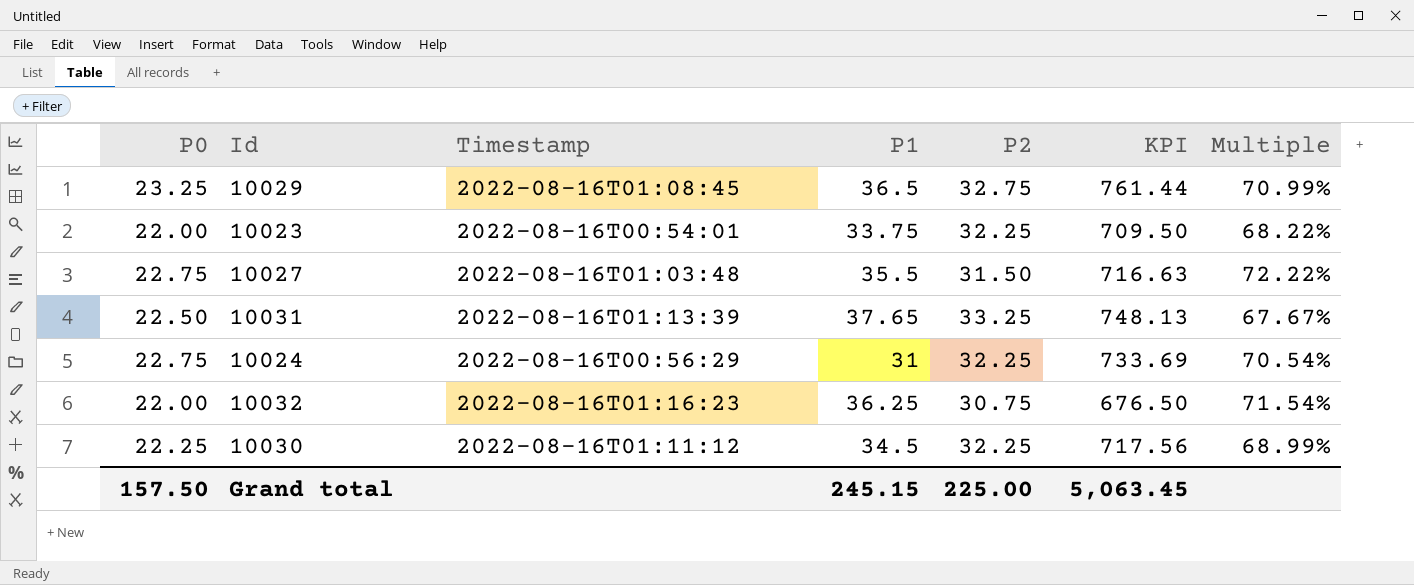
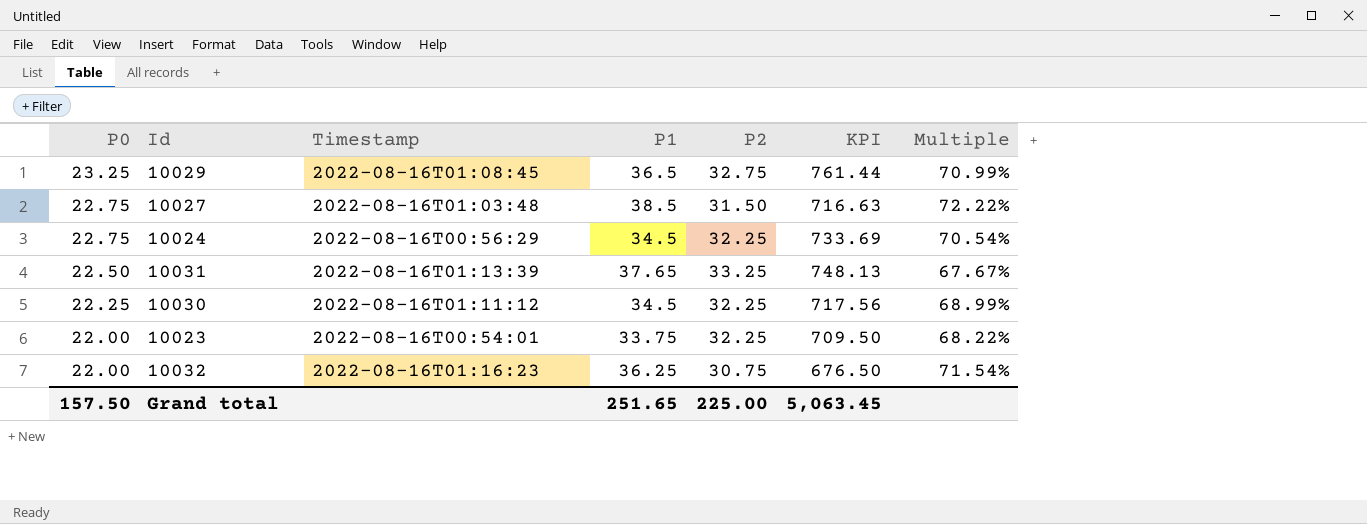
row order: none -> P0 descending
10027 | P1: 35.5 -> 38.5
10024 | P1: 31 -> 34.5
Grand total | P1: 245.15 -> 251.65

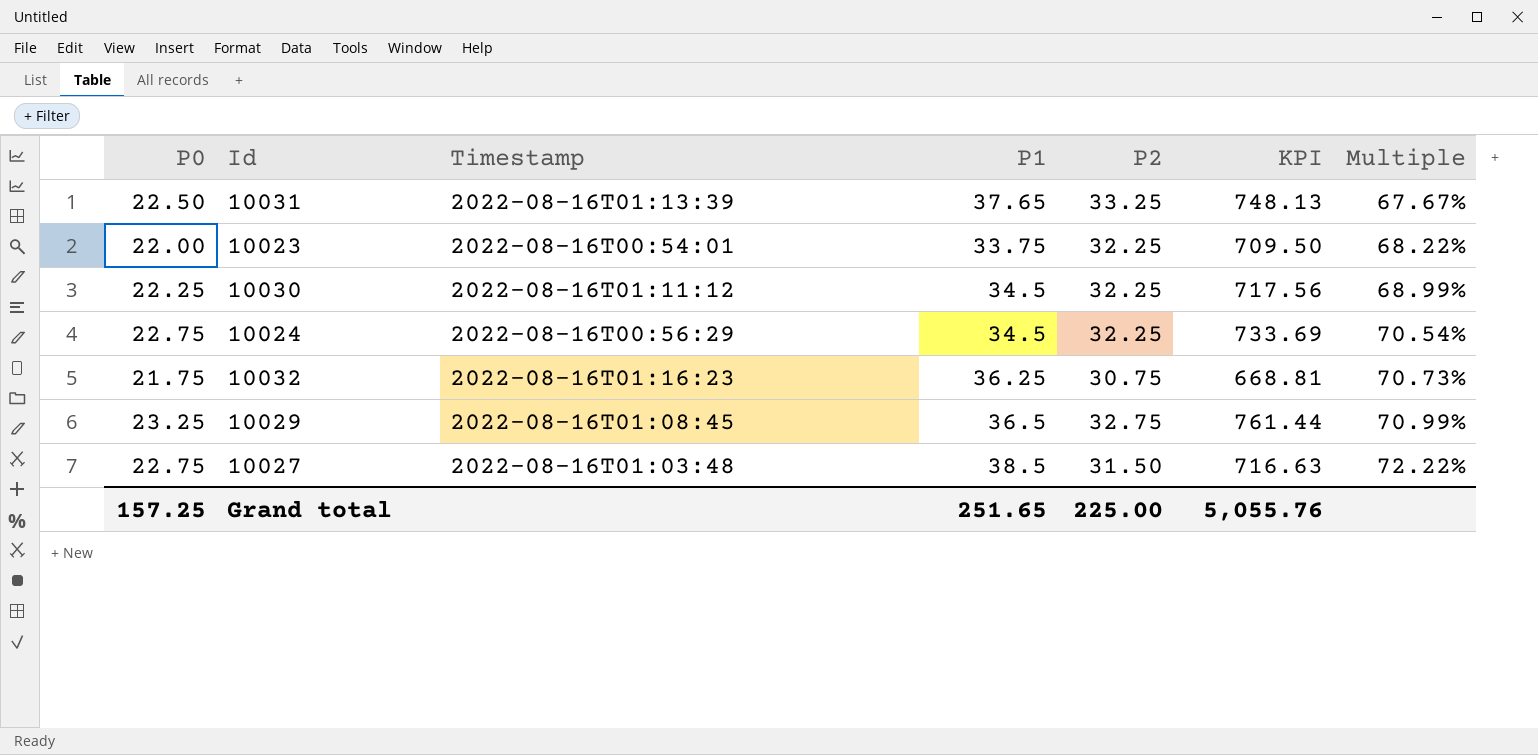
row order: P0 descending -> Multiple ascending
10032 | P0: 22.00 -> 21.75
10032 | KPI: 676.50 -> 668.81
10032 | Multiple: 71.54% -> 70.73%
Grand total | P0: 157.50 -> 157.25
Grand total | KPI: 5,063.45 -> 5,055.76

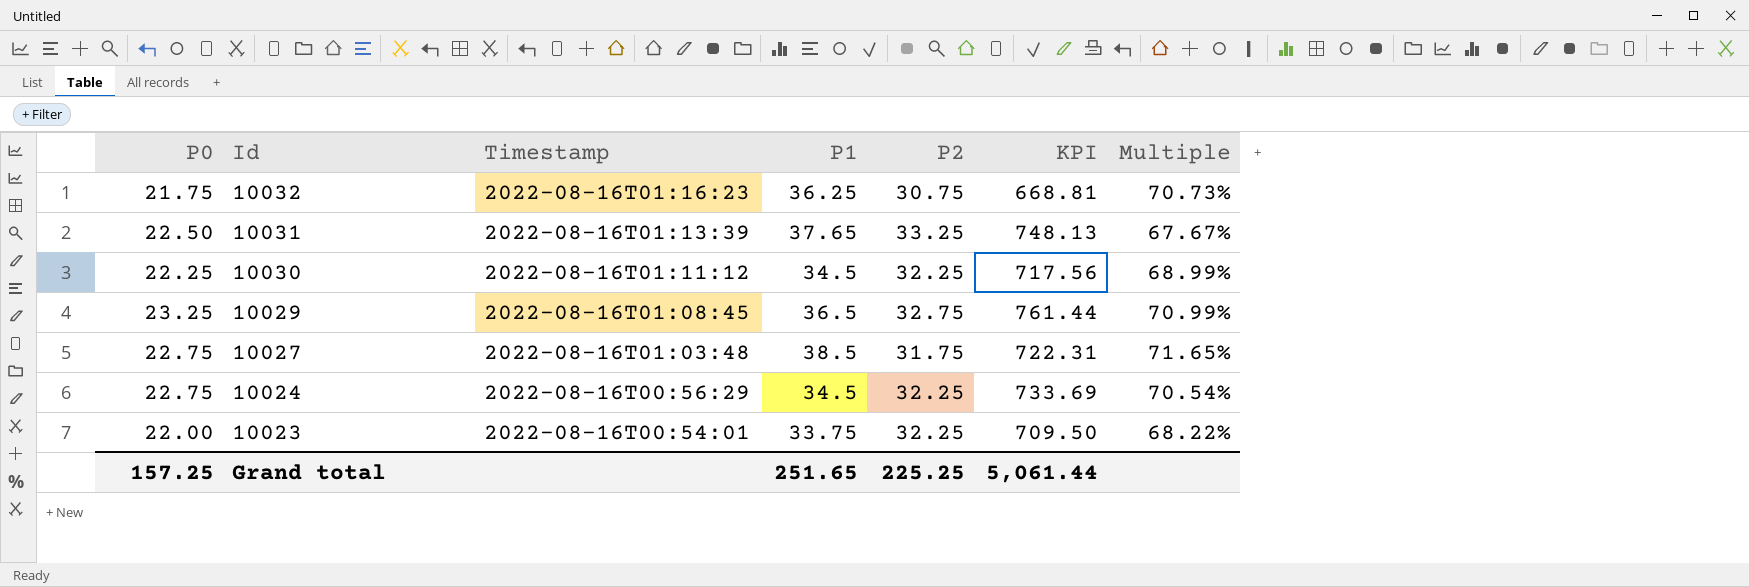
row order: Multiple ascending -> Id descending
10027 | P2: 31.50 -> 31.75
10027 | KPI: 716.63 -> 722.31
10027 | Multiple: 72.22% -> 71.65%
Grand total | P2: 225.00 -> 225.25
Grand total | KPI: 5,055.76 -> 5,061.44

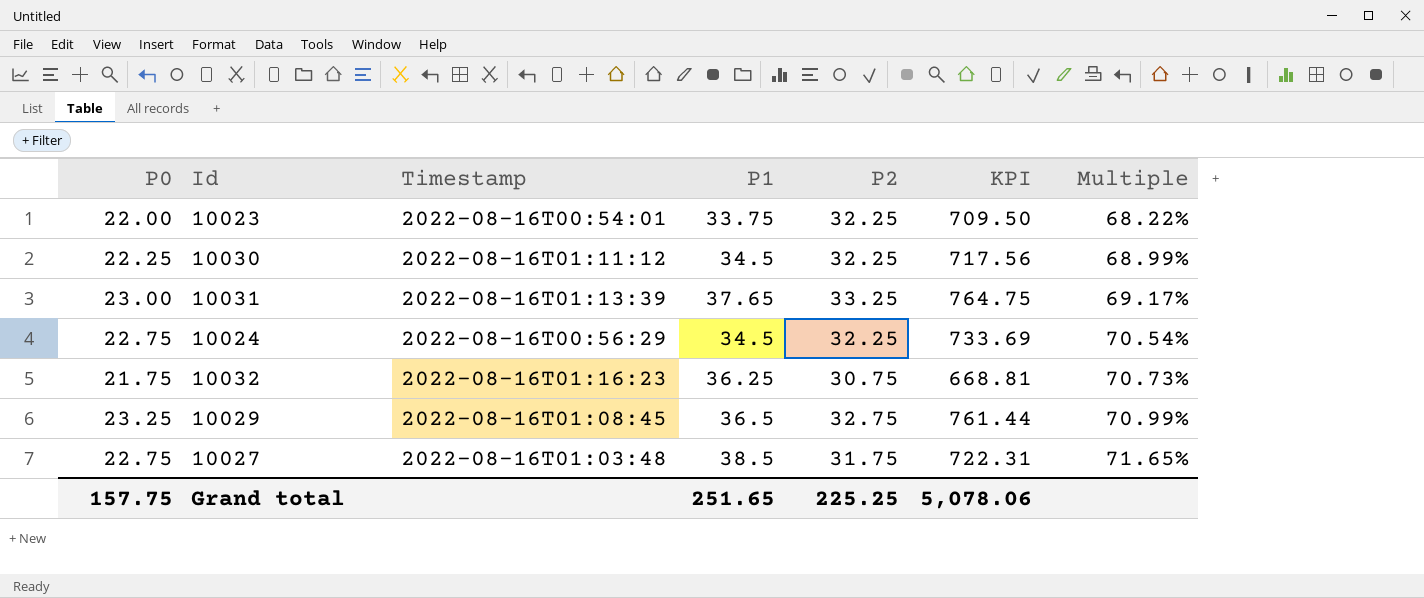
row order: Id descending -> Multiple ascending
10031 | P0: 22.50 -> 23.00
10031 | KPI: 748.13 -> 764.75
10031 | Multiple: 67.67% -> 69.17%
Grand total | P0: 157.25 -> 157.75
Grand total | KPI: 5,061.44 -> 5,078.06

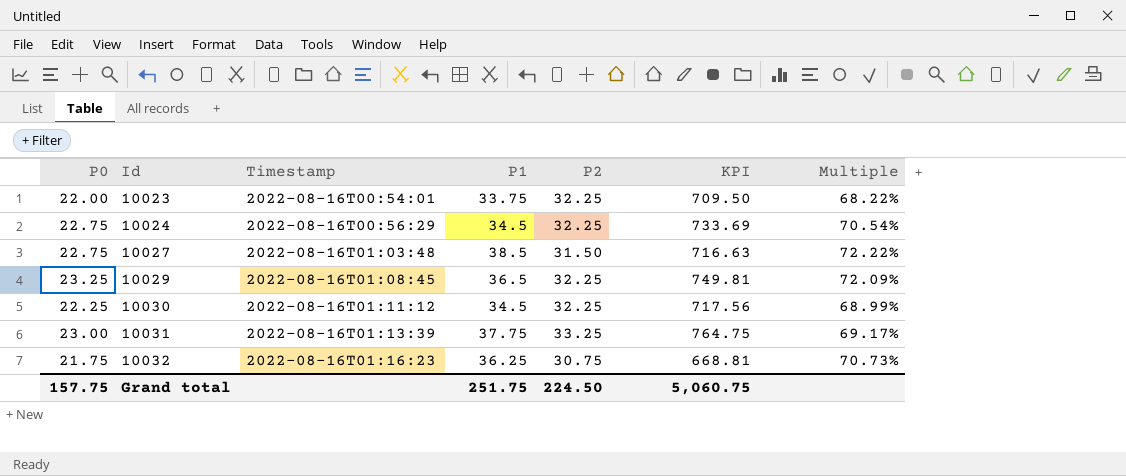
row order: Multiple ascending -> Id ascending
10027 | P2: 31.75 -> 31.50
10027 | KPI: 722.31 -> 716.63
10027 | Multiple: 71.65% -> 72.22%
10029 | P2: 32.75 -> 32.25
10029 | KPI: 761.44 -> 749.81
10029 | Multiple: 70.99% -> 72.09%
10031 | P1: 37.65 -> 37.75
Grand total | P1: 251.65 -> 251.75
Grand total | P2: 225.25 -> 224.50
Grand total | KPI: 5,078.06 -> 5,060.75

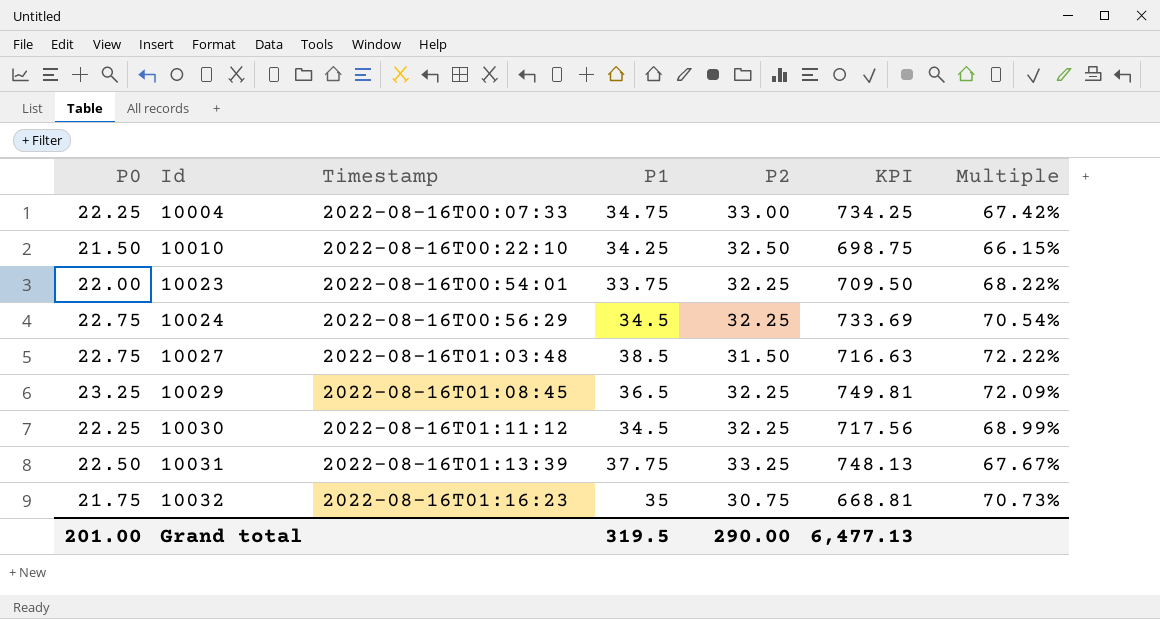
row 10004: none -> 22.25 | 2022-08-16T00:07:33 | 34.75 | 33.00 | 734.25 | 67.42%
row 10010: none -> 21.50 | 2022-08-16T00:22:10 | 34.25 | 32.50 | 698.75 | 66.15%
10031 | P0: 23.00 -> 22.50
10031 | KPI: 764.75 -> 748.13
10031 | Multiple: 69.17% -> 67.67%
10032 | P1: 36.25 -> 35
Grand total | P0: 157.75 -> 201.00
Grand total | P1: 251.75 -> 319.5
Grand total | P2: 224.50 -> 290.00
Grand total | KPI: 5,060.75 -> 6,477.13

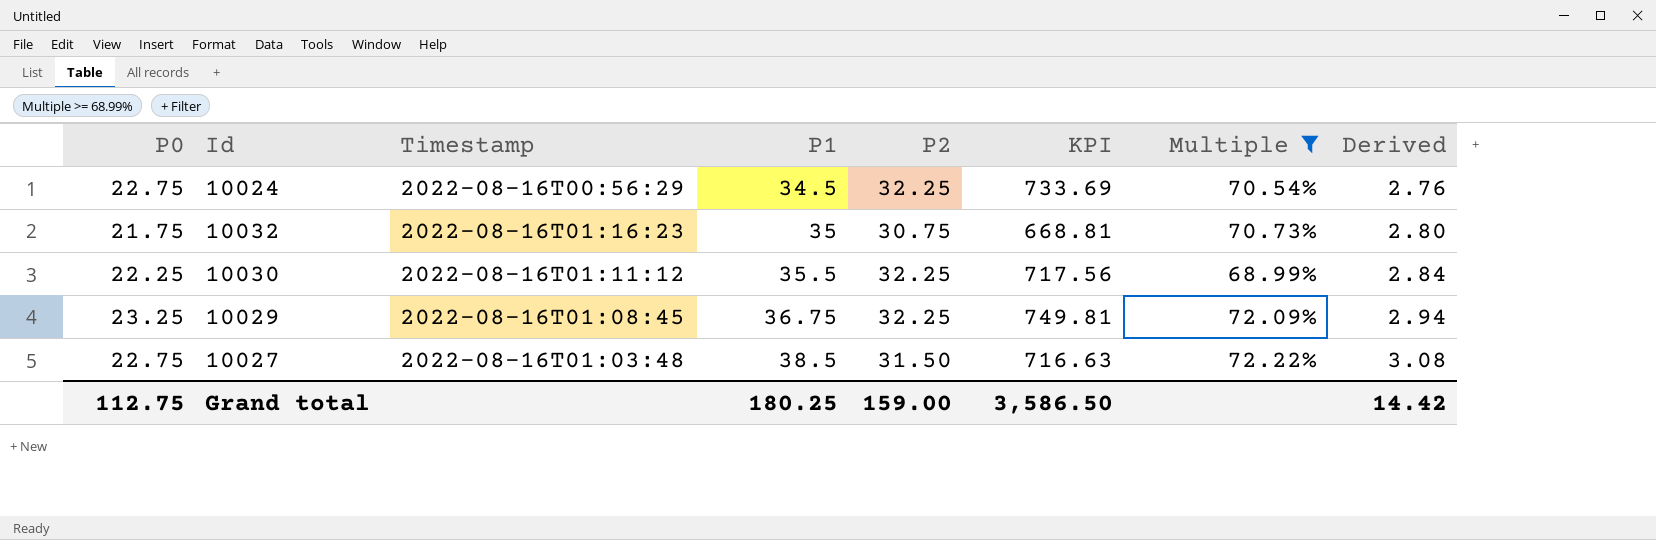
filter: none -> Multiple >= 68.99%
row order: Id ascending -> P1 ascending
column Derived | formula: none -> [P1] * 0.08
10030 | P1: 34.5 -> 35.5
10029 | P1: 36.5 -> 36.75
Grand total | P0: 201.00 -> 112.75
Grand total | P1: 319.5 -> 180.25
Grand total | P2: 290.00 -> 159.00
Grand total | KPI: 6,477.13 -> 3,586.50

